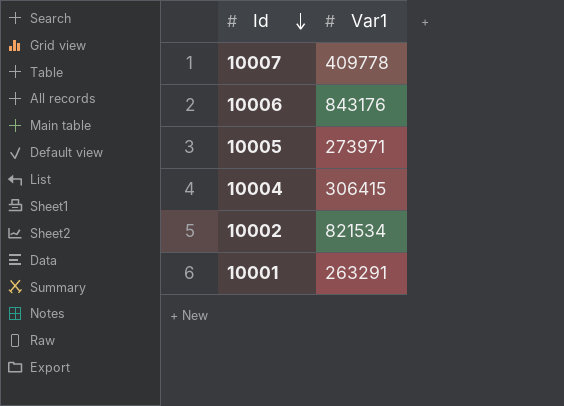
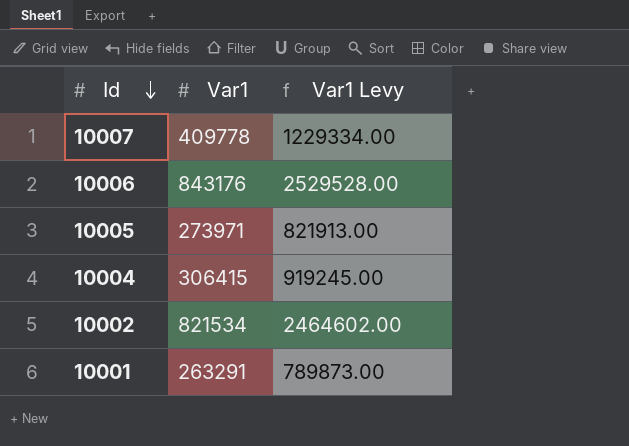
column Var1 Levy | formula: none -> [Var1] * 3

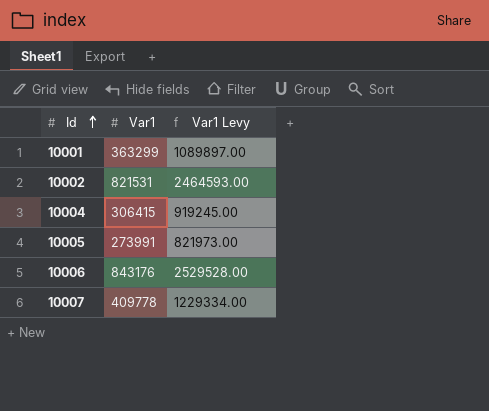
row order: Id descending -> Id ascending
10001 | Var1: 263291 -> 363299
10001 | Var1 Levy: 789873.00 -> 1089897.00
10002 | Var1: 821534 -> 821531
10002 | Var1 Levy: 2464602.00 -> 2464593.00
10005 | Var1: 273971 -> 273991
10005 | Var1 Levy: 821913.00 -> 821973.00

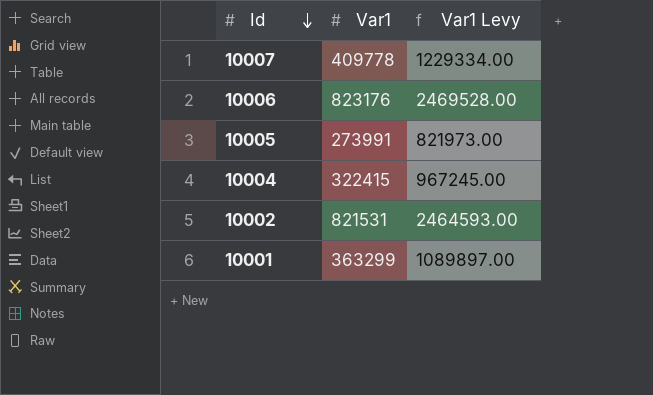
row order: Id ascending -> Id descending
10006 | Var1: 843176 -> 823176
10006 | Var1 Levy: 2529528.00 -> 2469528.00
10004 | Var1: 306415 -> 322415
10004 | Var1 Levy: 919245.00 -> 967245.00

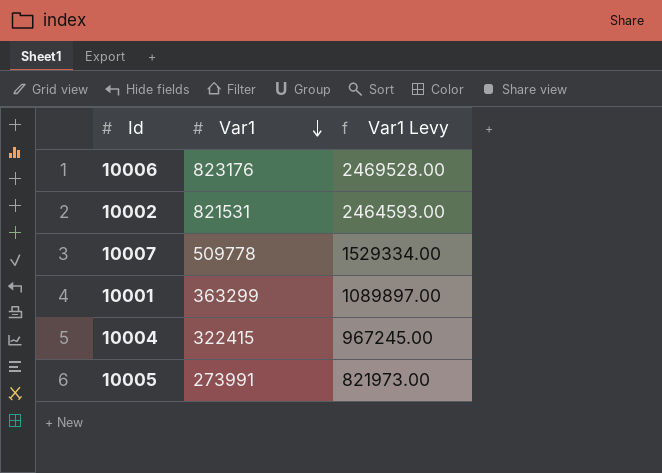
row order: Id descending -> Var1 descending
10007 | Var1: 409778 -> 509778
10007 | Var1 Levy: 1229334.00 -> 1529334.00

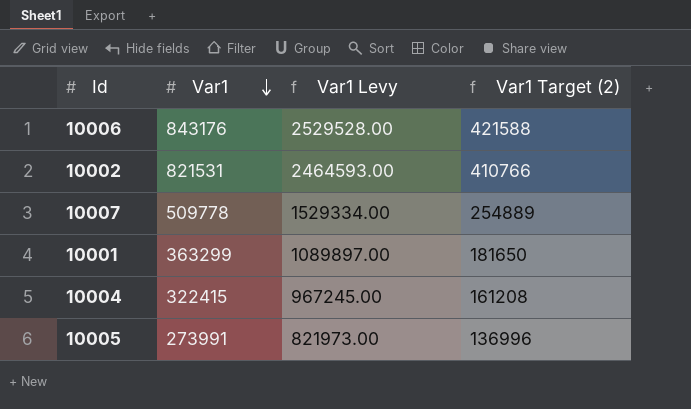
column Var1 Target (2) | formula: none -> [Var1] * 0.5
10006 | Var1: 823176 -> 843176
10006 | Var1 Levy: 2469528.00 -> 2529528.00

